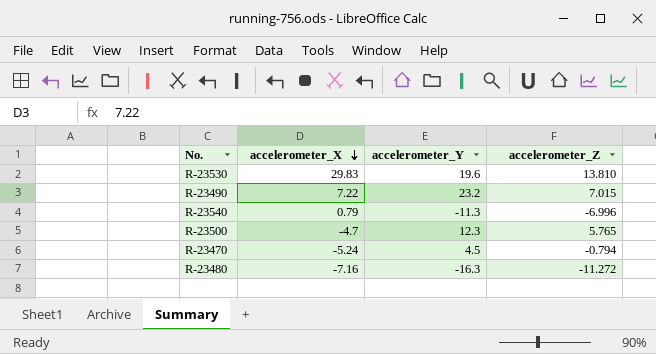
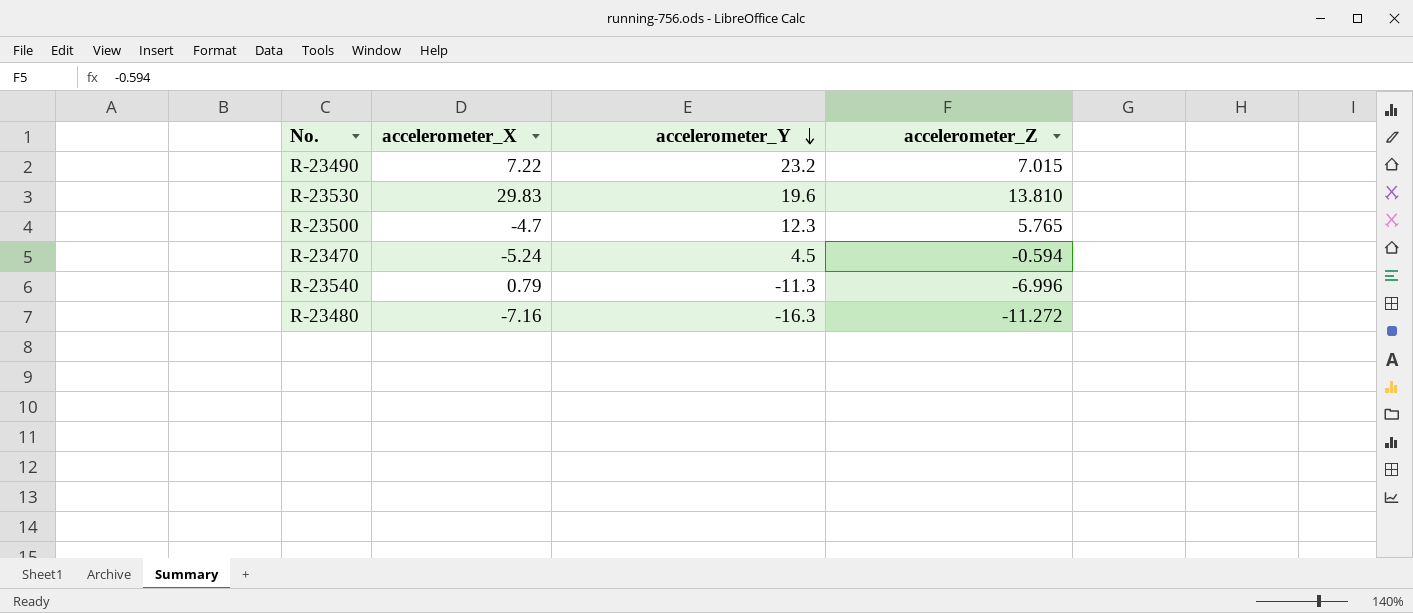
row order: accelerometer_X descending -> accelerometer_Y descending
R-23470 | accelerometer_Z: -0.794 -> -0.594

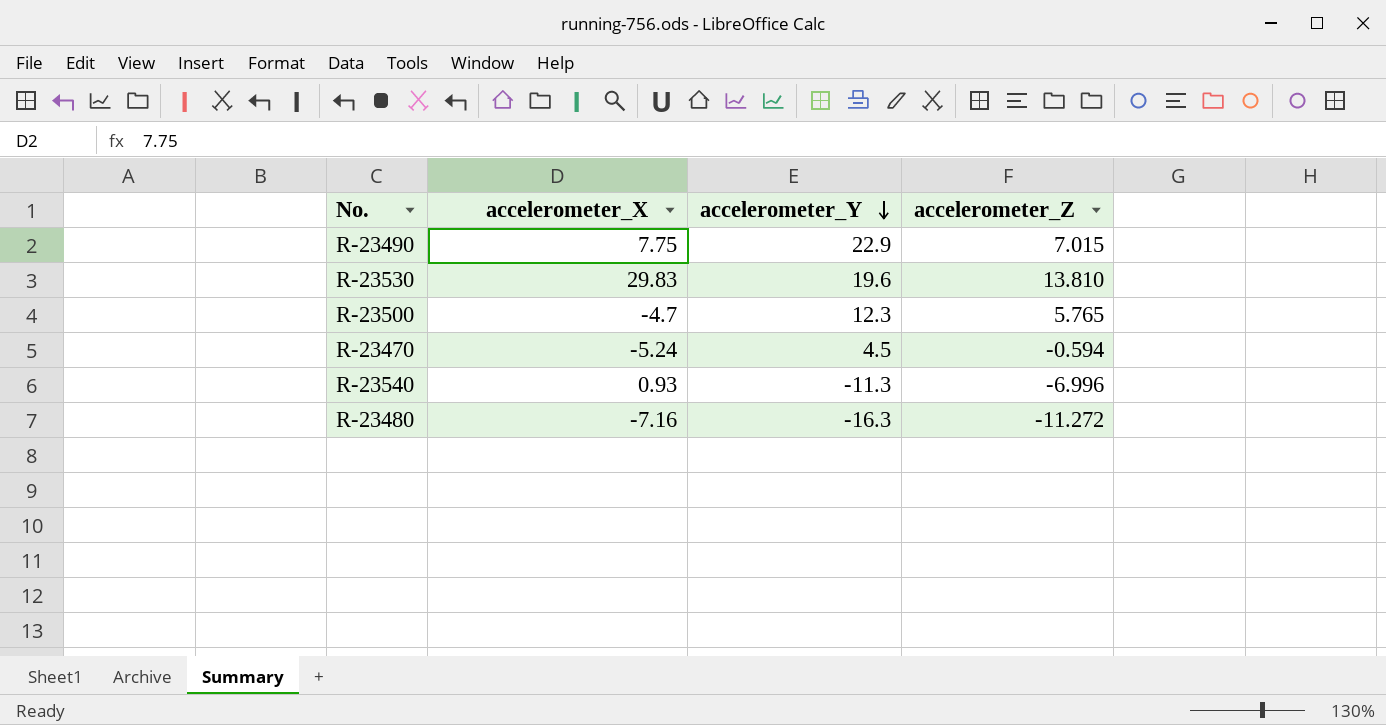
R-23490 | accelerometer_X: 7.22 -> 7.75
R-23490 | accelerometer_Y: 23.2 -> 22.9
R-23540 | accelerometer_X: 0.79 -> 0.93

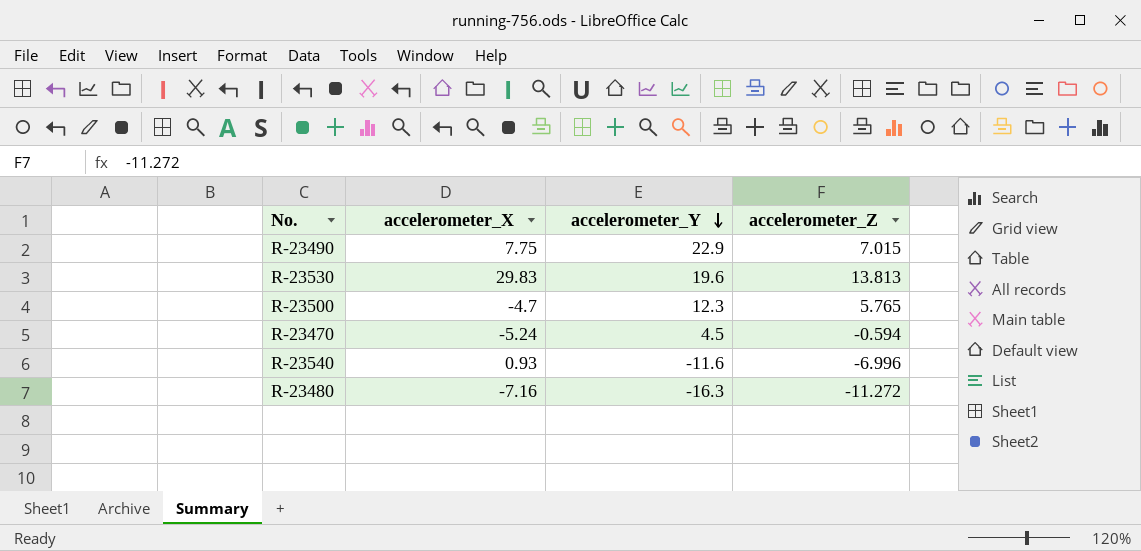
R-23530 | accelerometer_Z: 13.810 -> 13.813
R-23540 | accelerometer_Y: -11.3 -> -11.6

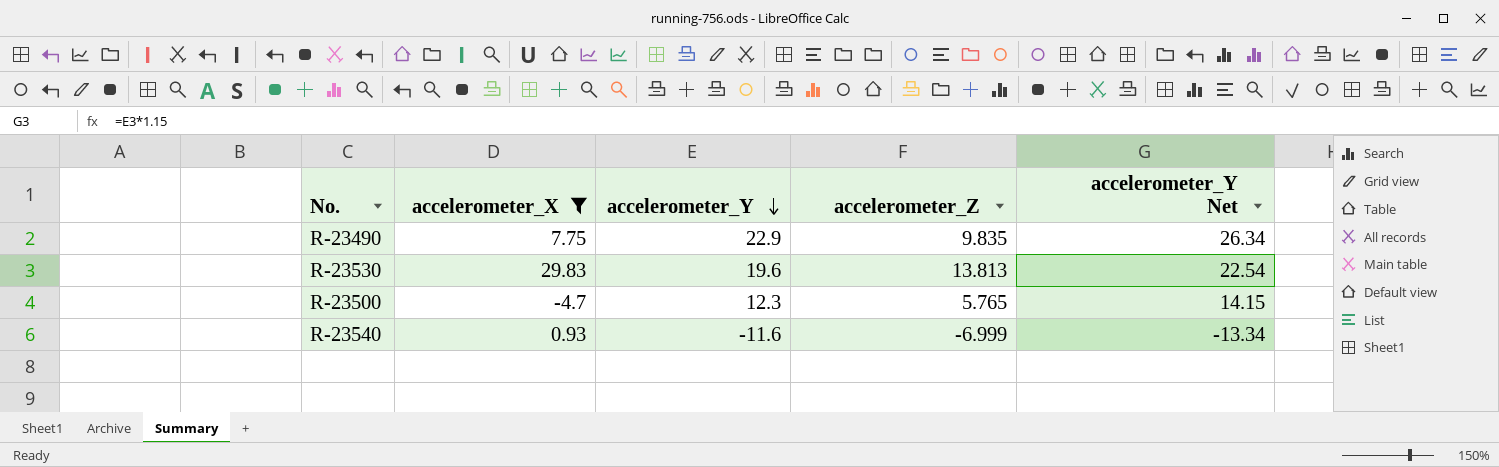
filter: none -> accelerometer_X >= -4.7
column accelerometer_Y Net | formula: none -> [accelerometer_Y] * 1.15
R-23490 | accelerometer_Z: 7.015 -> 9.835
R-23540 | accelerometer_Z: -6.996 -> -6.999

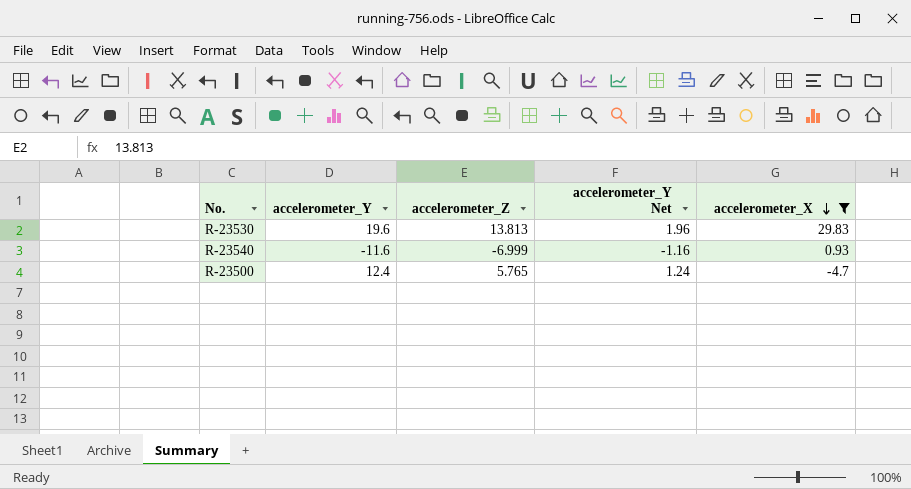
row order: accelerometer_Y descending -> accelerometer_X descending
column accelerometer_Y Net | formula: [accelerometer_Y] * 1.15 -> [accelerometer_Y] * 0.1
column accelerometer_X | position: 2 -> 5
row R-23490: 7.75 | 22.9 | 9.835 | 26.34 -> none
R-23500 | accelerometer_Y: 12.3 -> 12.4

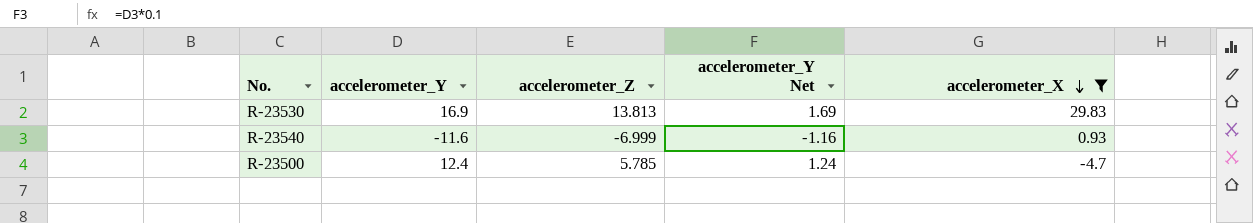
R-23530 | accelerometer_Y: 19.6 -> 16.9
R-23530 | accelerometer_Y Net: 1.96 -> 1.69
R-23500 | accelerometer_Z: 5.765 -> 5.785

